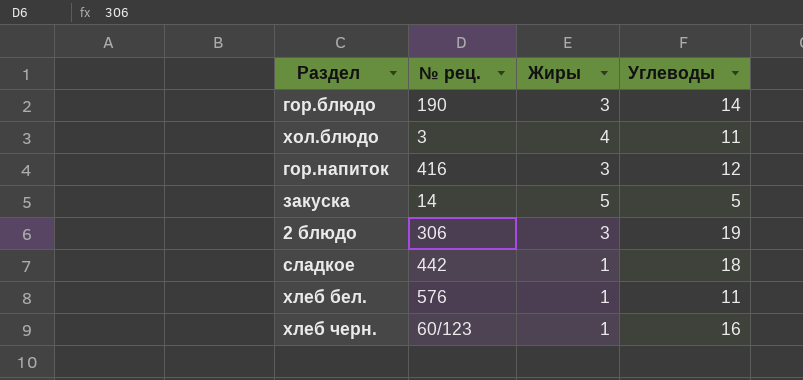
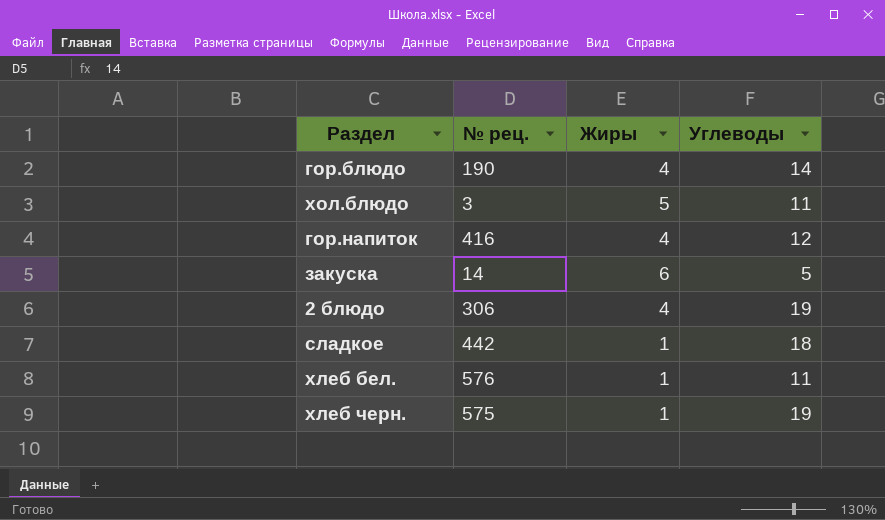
гор.блюдо | Жиры: 3 -> 4
хол.блюдо | Жиры: 4 -> 5
гор.напиток | Жиры: 3 -> 4
закуска | Жиры: 5 -> 6
2 блюдо | Жиры: 3 -> 4
хлеб черн. | № рец.: 60/123 -> 575
хлеб черн. | Углеводы: 16 -> 19

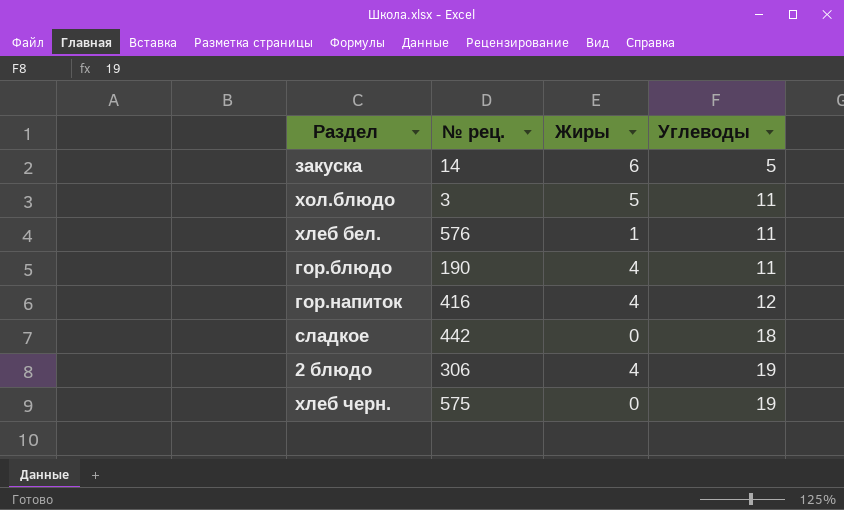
row order: none -> Углеводы ascending
гор.блюдо | Углеводы: 14 -> 11
сладкое | Жиры: 1 -> 0
хлеб черн. | Жиры: 1 -> 0

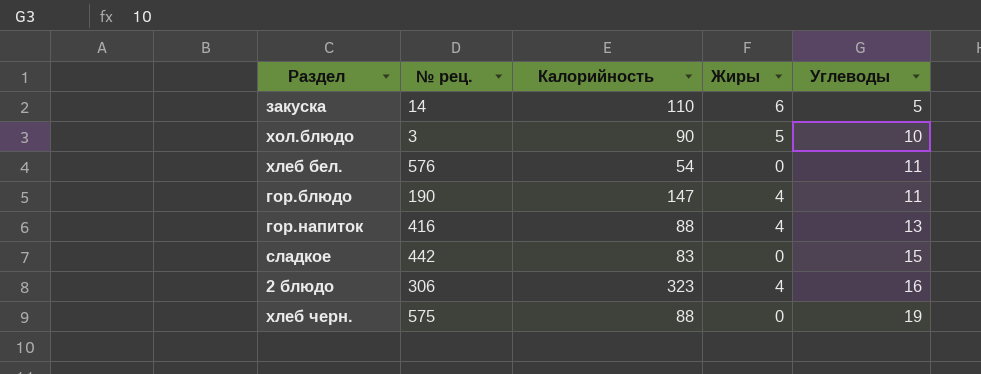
column Калорийность | position: none -> 3
хол.блюдо | Углеводы: 11 -> 10
хлеб бел. | Жиры: 1 -> 0
гор.напиток | Углеводы: 12 -> 13
сладкое | Углеводы: 18 -> 15
2 блюдо | Углеводы: 19 -> 16

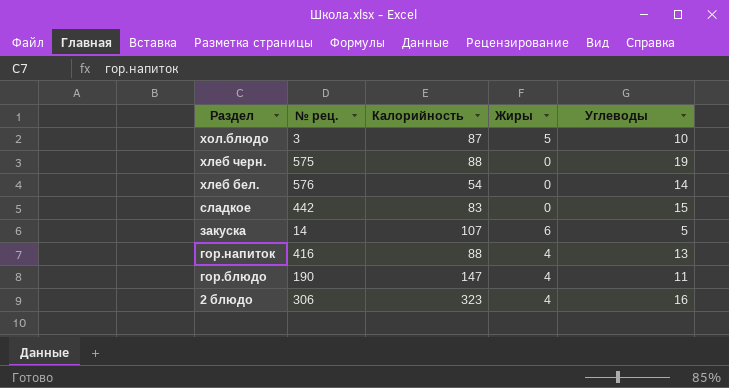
row order: Углеводы ascending -> Раздел descending
хол.блюдо | Калорийность: 90 -> 87
хлеб бел. | Углеводы: 11 -> 14
закуска | Калорийность: 110 -> 107

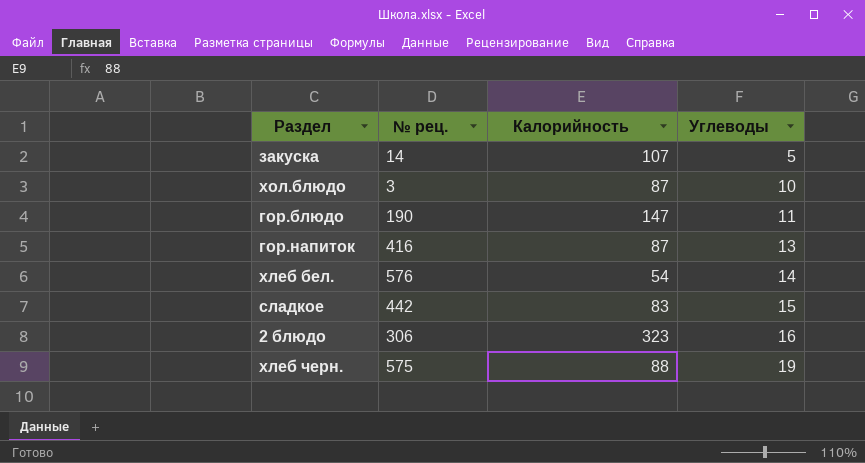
row order: Раздел descending -> Углеводы ascending
column Жиры | position: 4 -> none
гор.напиток | Калорийность: 88 -> 87

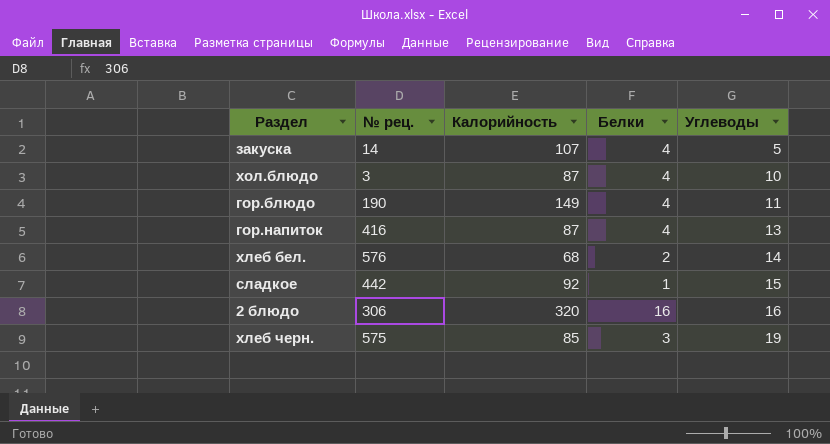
column Белки | position: none -> 4
гор.блюдо | Калорийность: 147 -> 149
хлеб бел. | Калорийность: 54 -> 68
сладкое | Калорийность: 83 -> 92
2 блюдо | Калорийность: 323 -> 320
хлеб черн. | Калорийность: 88 -> 85

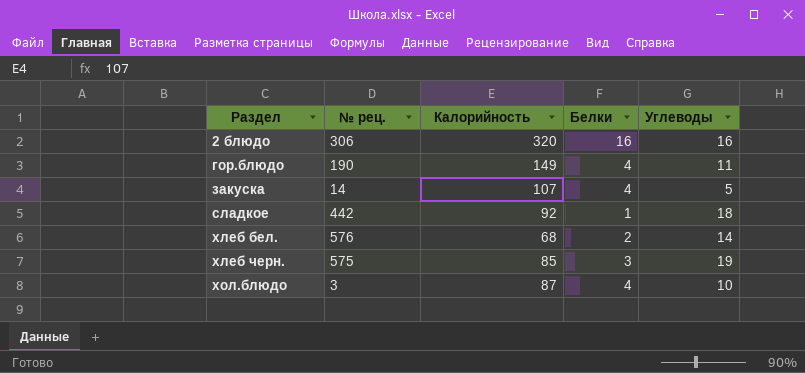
row order: Углеводы ascending -> Раздел ascending
row гор.напиток: 416 | 87 | 4 | 13 -> none
сладкое | Углеводы: 15 -> 18

